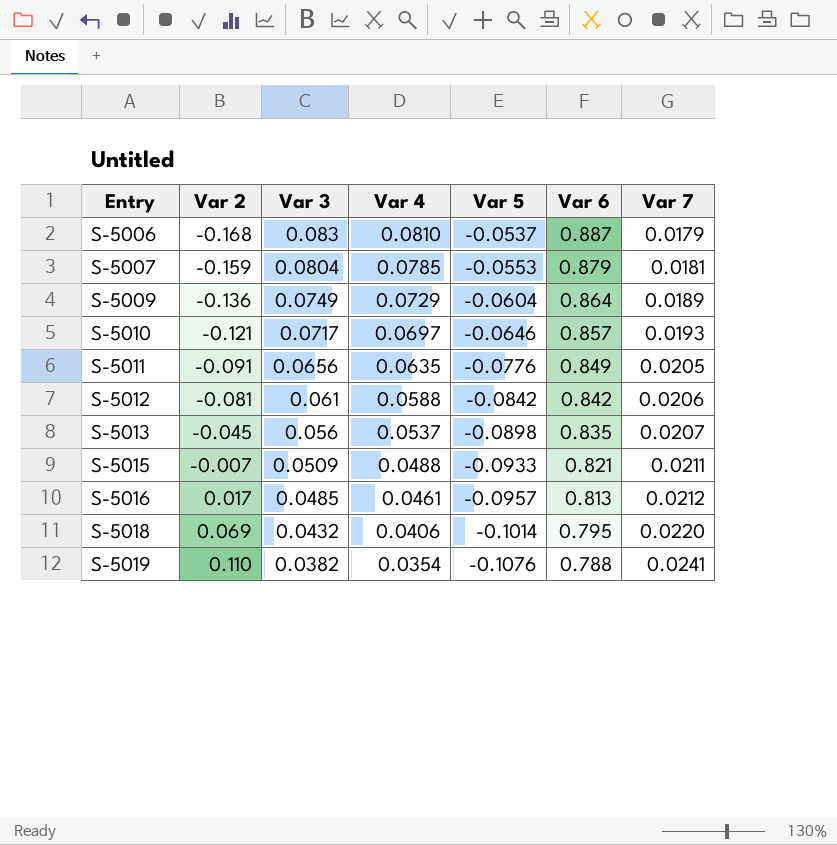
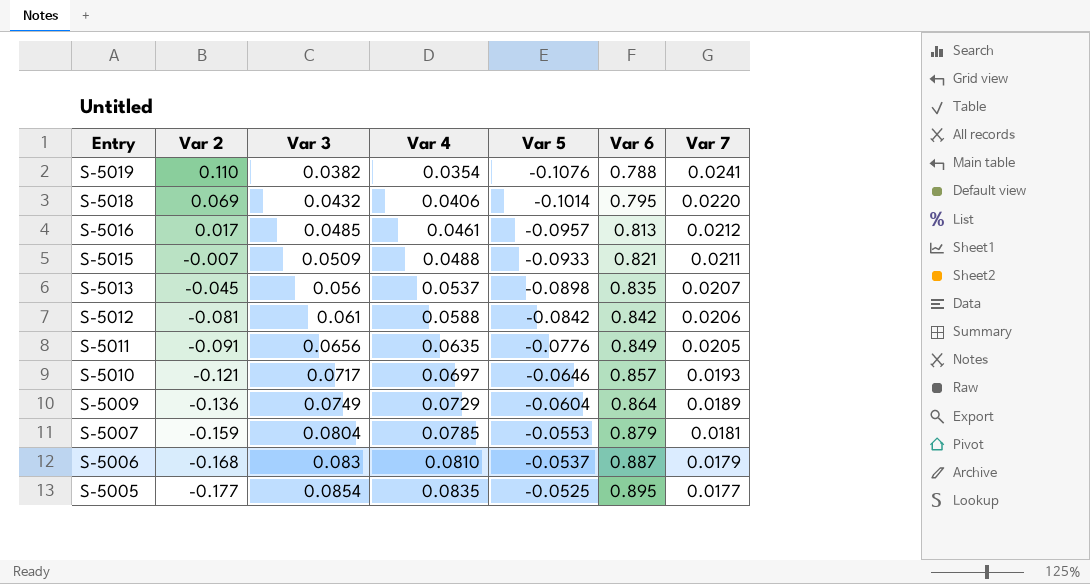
row order: Entry ascending -> Entry descending
row S-5005: none -> -0.177 | 0.0854 | 0.0835 | -0.0525 | 0.895 | 0.0177

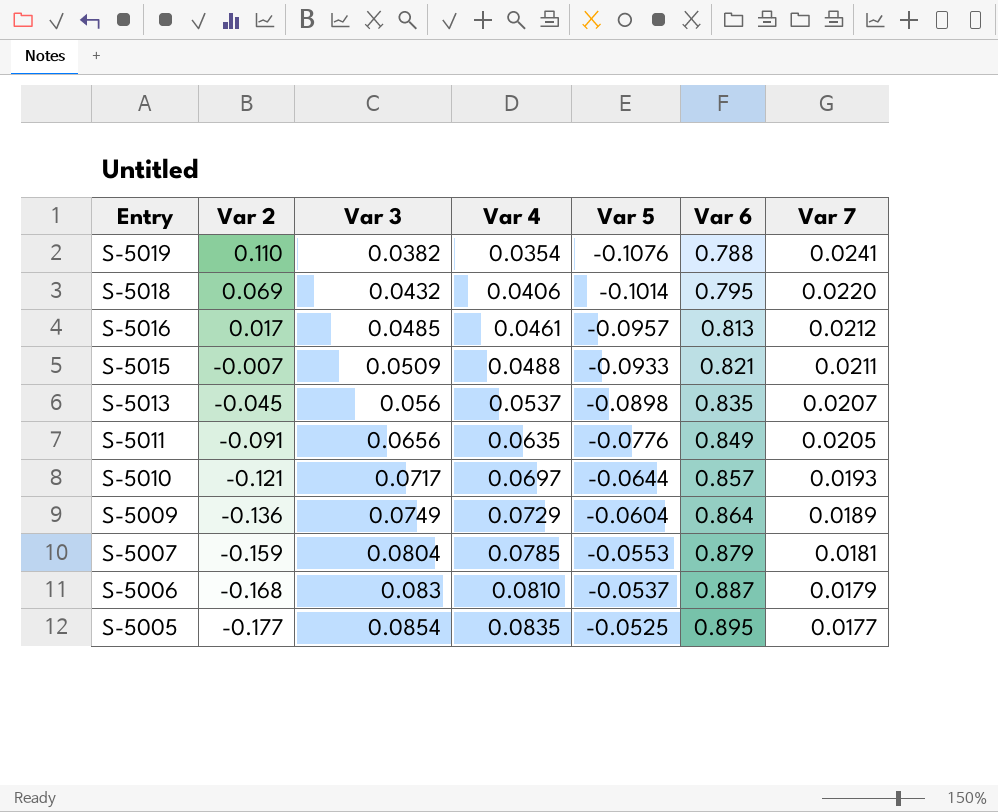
row S-5012: -0.081 | 0.061 | 0.0588 | -0.0842 | 0.842 | 0.0206 -> none
S-5010 | Var 5: -0.0646 -> -0.0644

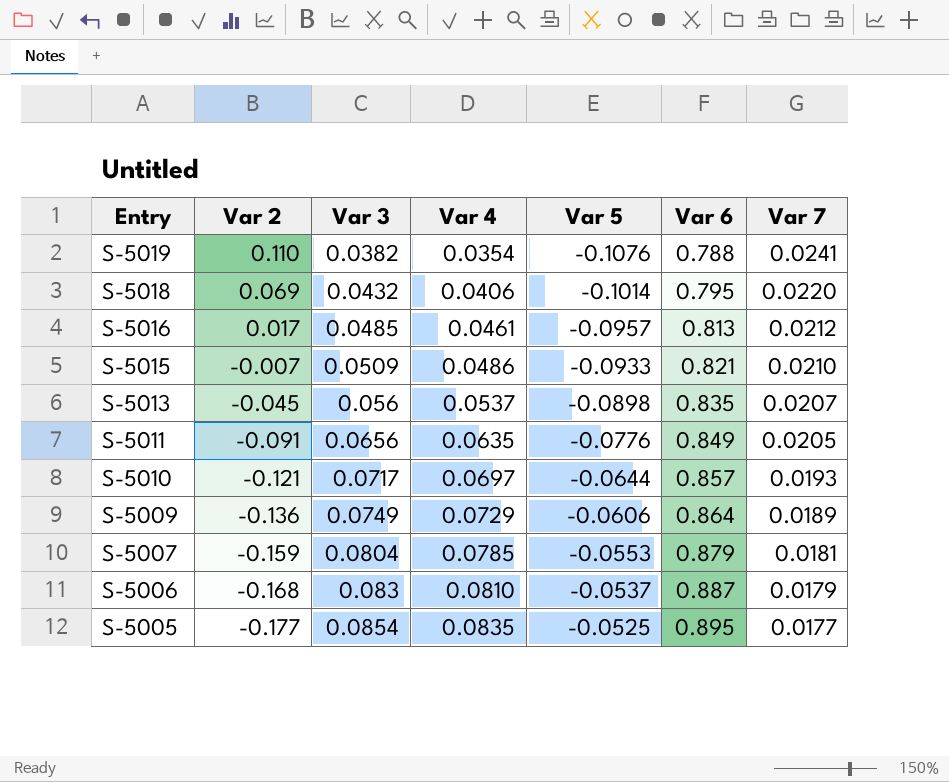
S-5015 | Var 4: 0.0488 -> 0.0486
S-5015 | Var 7: 0.0211 -> 0.0210
S-5009 | Var 5: -0.0604 -> -0.0606

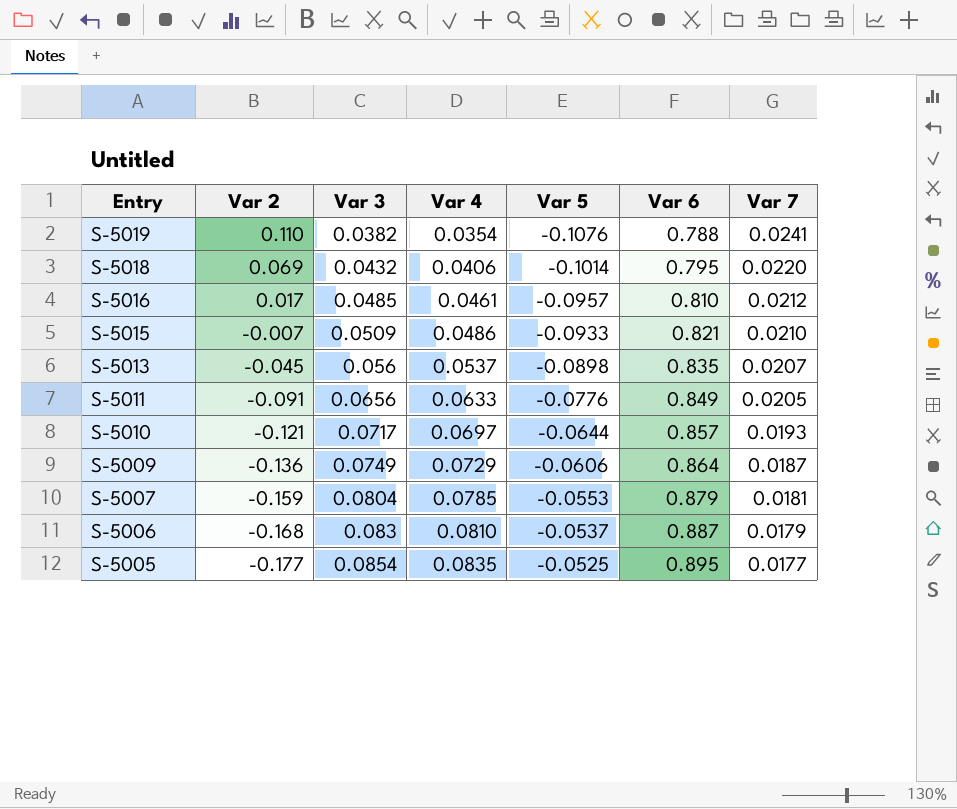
S-5016 | Var 6: 0.813 -> 0.810
S-5011 | Var 4: 0.0635 -> 0.0633
S-5009 | Var 7: 0.0189 -> 0.0187

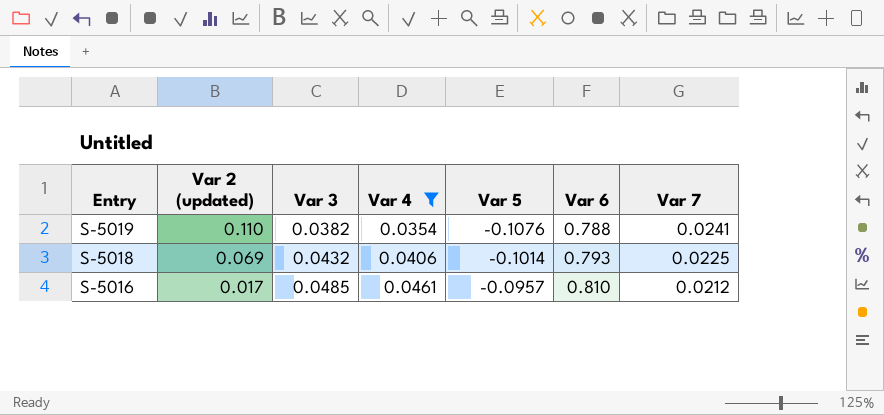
filter: none -> Var 4 <= 0.0461
column name: Var 2 -> Var 2 (updated)
S-5018 | Var 6: 0.795 -> 0.793
S-5018 | Var 7: 0.0220 -> 0.0225

